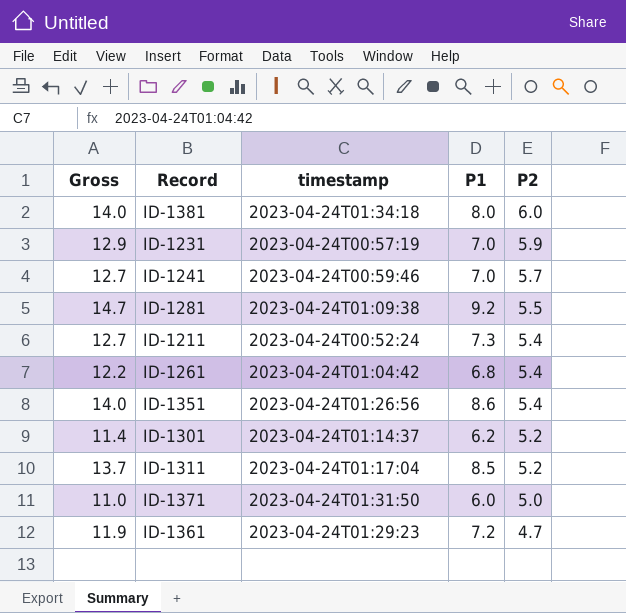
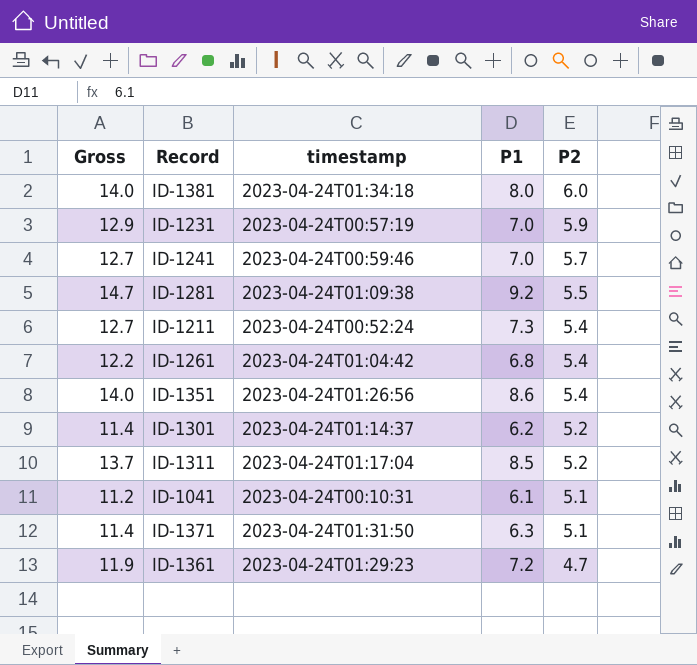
row ID-1041: none -> 11.2 | 2023-04-24T00:10:31 | 6.1 | 5.1
ID-1371 | Gross: 11.0 -> 11.4
ID-1371 | P1: 6.0 -> 6.3
ID-1371 | P2: 5.0 -> 5.1

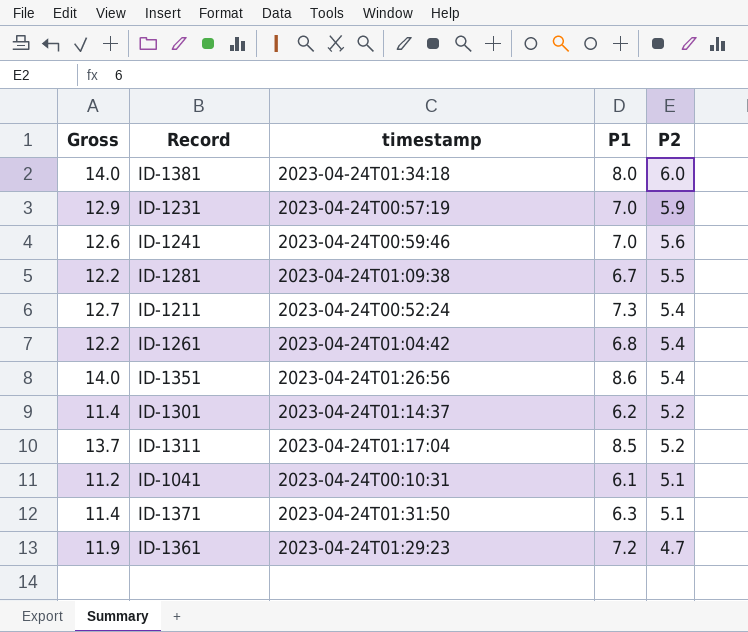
ID-1241 | Gross: 12.7 -> 12.6
ID-1241 | P2: 5.7 -> 5.6
ID-1281 | Gross: 14.7 -> 12.2
ID-1281 | P1: 9.2 -> 6.7

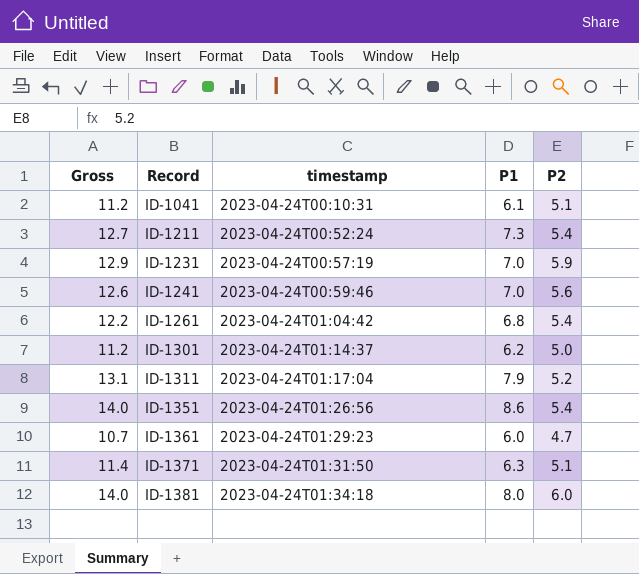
row order: P2 descending -> Record ascending
row ID-1281: 12.2 | 2023-04-24T01:09:38 | 6.7 | 5.5 -> none
ID-1301 | Gross: 11.4 -> 11.2
ID-1301 | P2: 5.2 -> 5.0
ID-1311 | Gross: 13.7 -> 13.1
ID-1311 | P1: 8.5 -> 7.9
ID-1361 | Gross: 11.9 -> 10.7
ID-1361 | P1: 7.2 -> 6.0

